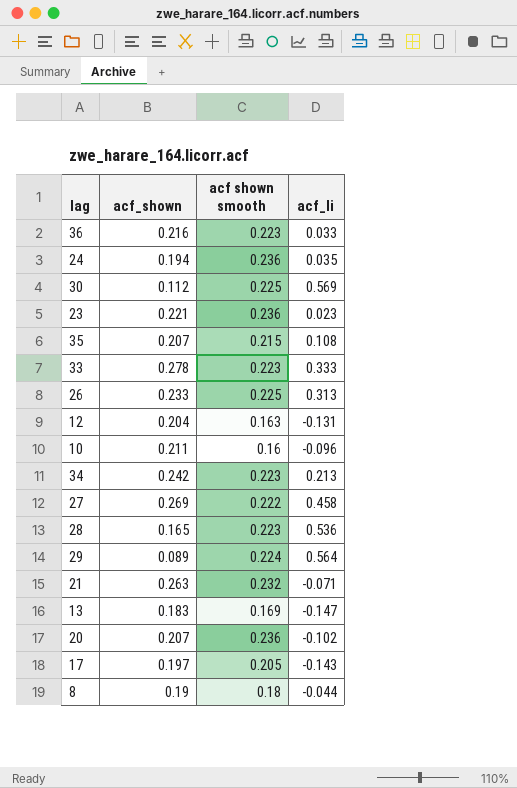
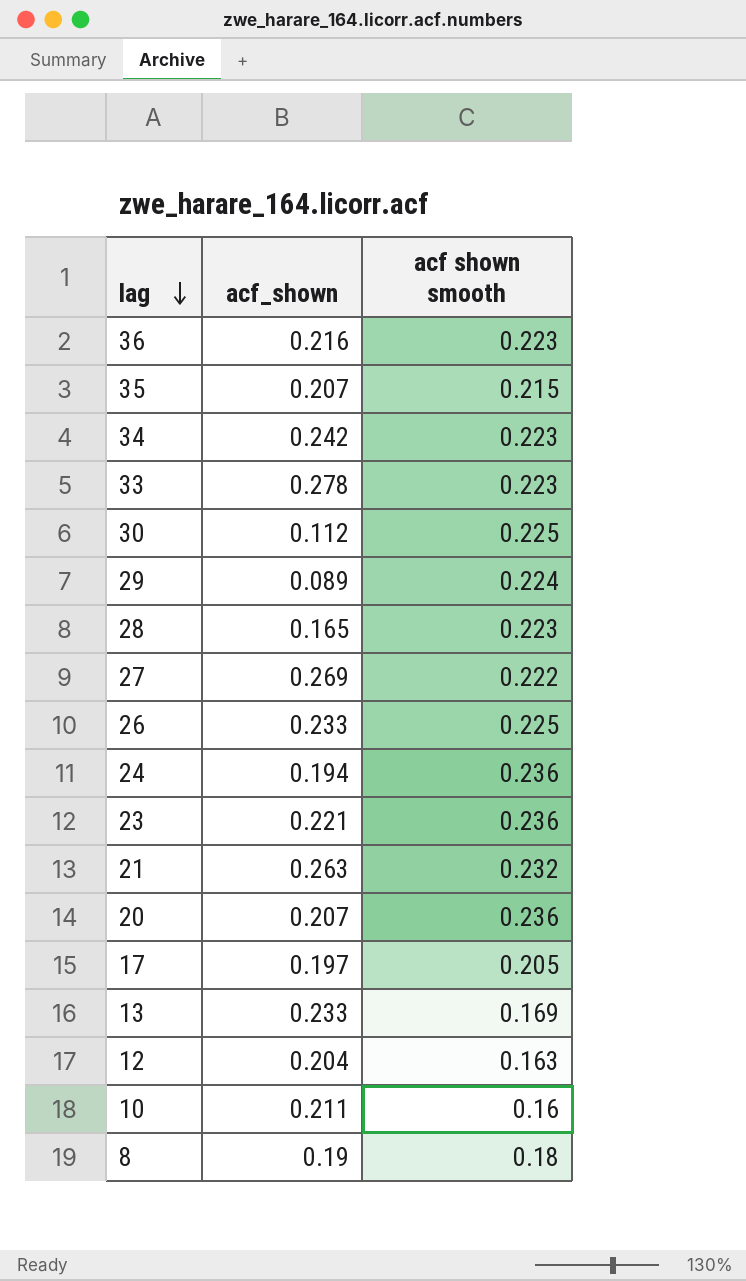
row order: none -> lag descending
column acf_li | position: 4 -> none
13 | acf_shown: 0.183 -> 0.233

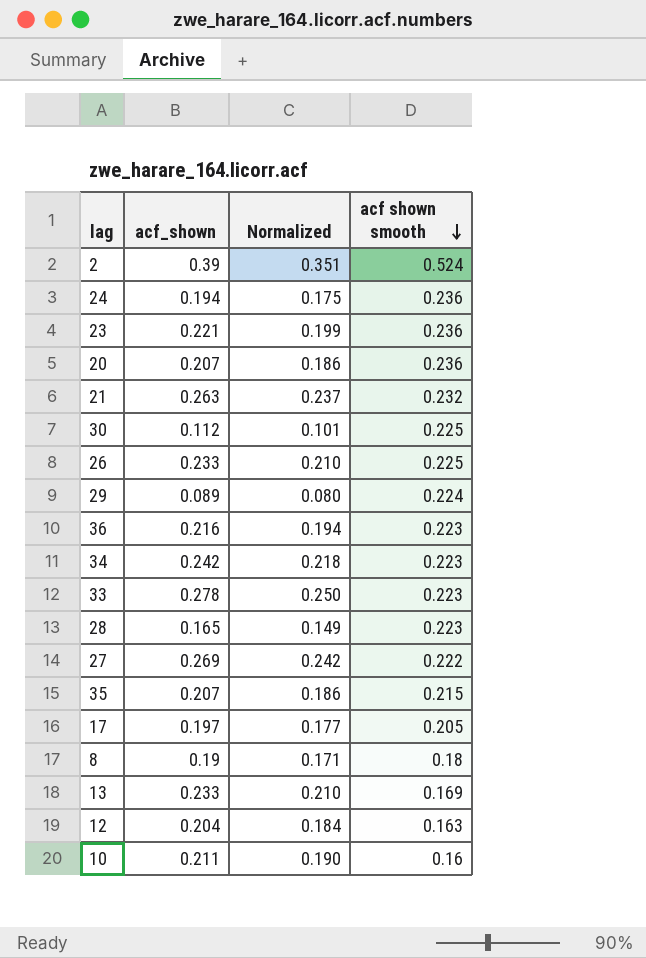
row order: lag descending -> acf shown smooth descending
column Normalized | formula: none -> [acf_shown] * 0.9
row 2: none -> 0.39 | 0.351 | 0.524

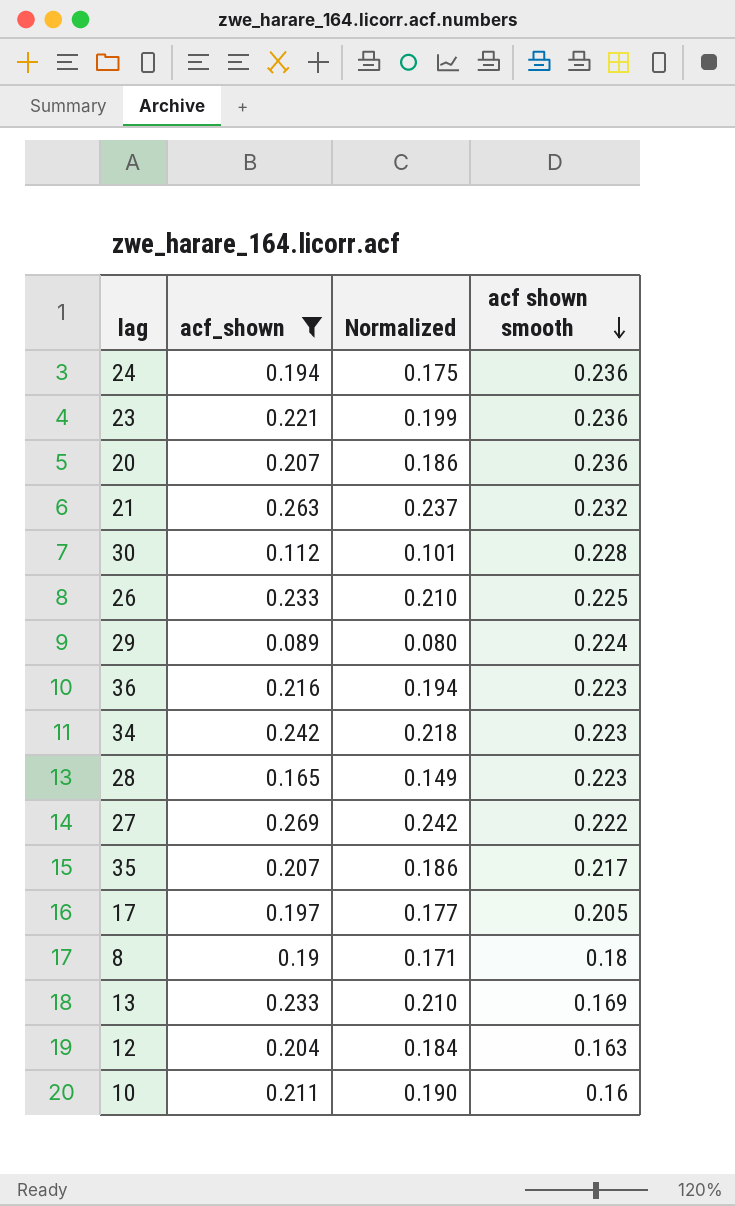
filter: none -> acf_shown <= 0.269
30 | acf shown smooth: 0.225 -> 0.228
35 | acf shown smooth: 0.215 -> 0.217

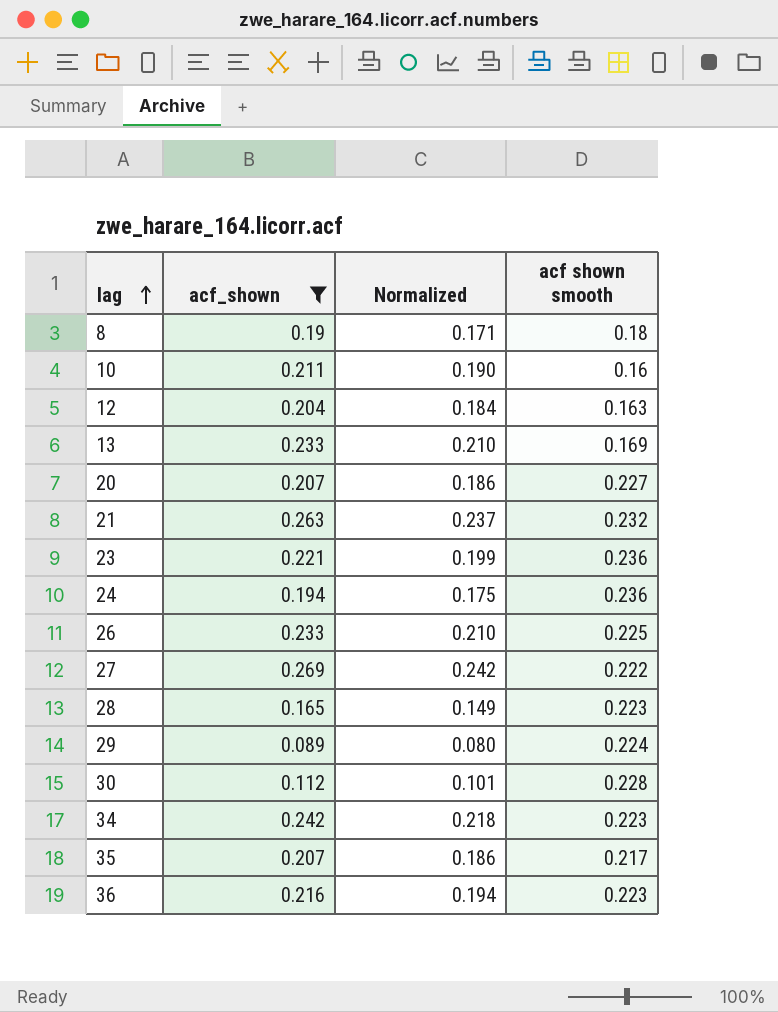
row order: acf shown smooth descending -> lag ascending
row 17: 0.197 | 0.177 | 0.205 -> none
20 | acf shown smooth: 0.236 -> 0.227

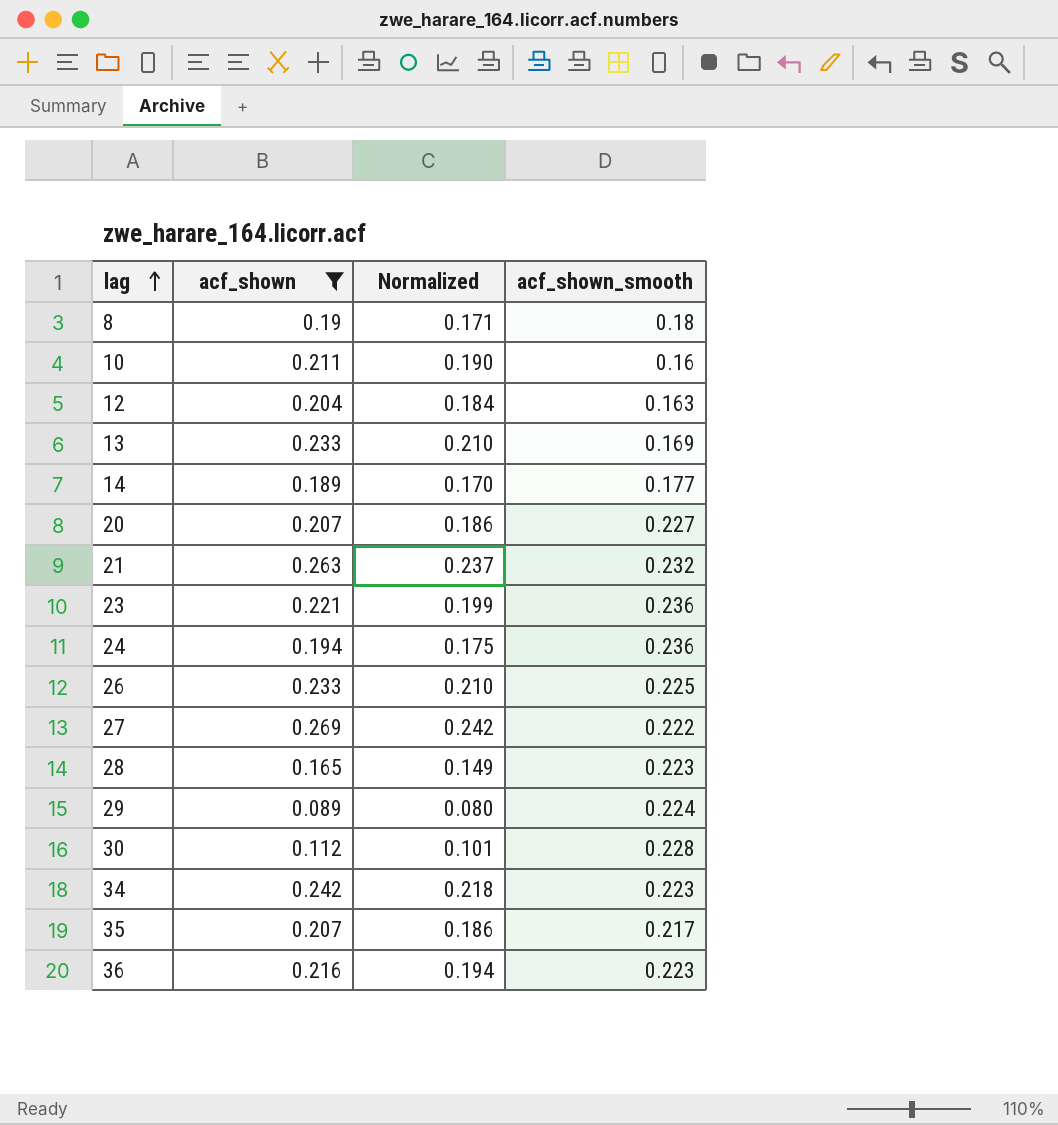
column name: acf shown smooth -> acf_shown_smooth
row 14: none -> 0.189 | 0.170 | 0.177

